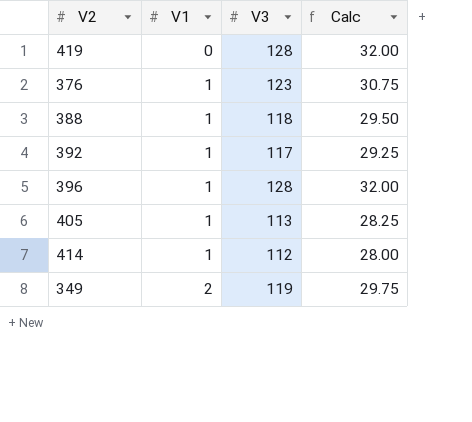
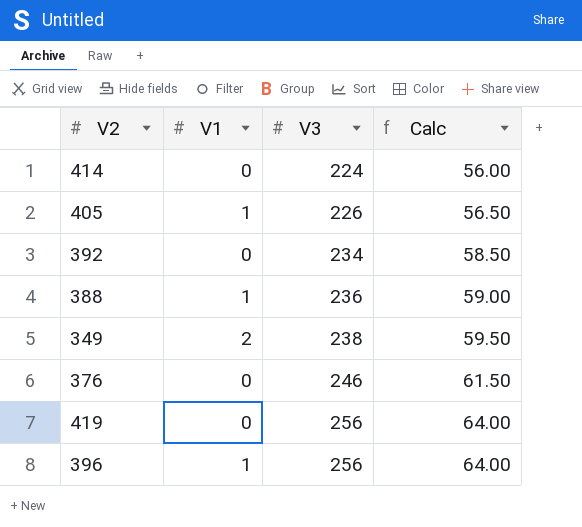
row order: V1 ascending -> V3 ascending
414 | V1: 1 -> 0
414 | V3: 112 -> 224
414 | Calc: 28.00 -> 56.00
405 | V3: 113 -> 226
405 | Calc: 28.25 -> 56.50
392 | V1: 1 -> 0
392 | V3: 117 -> 234
392 | Calc: 29.25 -> 58.50
388 | V3: 118 -> 236
388 | Calc: 29.50 -> 59.00
349 | V3: 119 -> 238
349 | Calc: 29.75 -> 59.50
376 | V1: 1 -> 0
376 | V3: 123 -> 246
376 | Calc: 30.75 -> 61.50
419 | V3: 128 -> 256
419 | Calc: 32.00 -> 64.00
396 | V3: 128 -> 256
396 | Calc: 32.00 -> 64.00

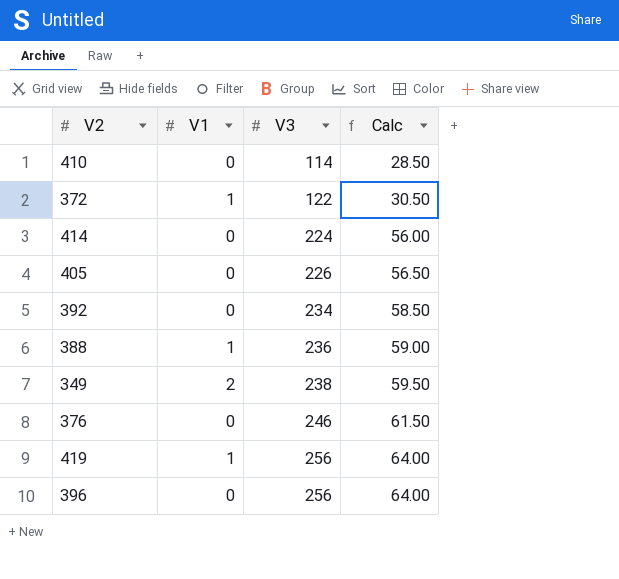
row 410: none -> 0 | 114 | 28.50
row 372: none -> 1 | 122 | 30.50
405 | V1: 1 -> 0
419 | V1: 0 -> 1
396 | V1: 1 -> 0

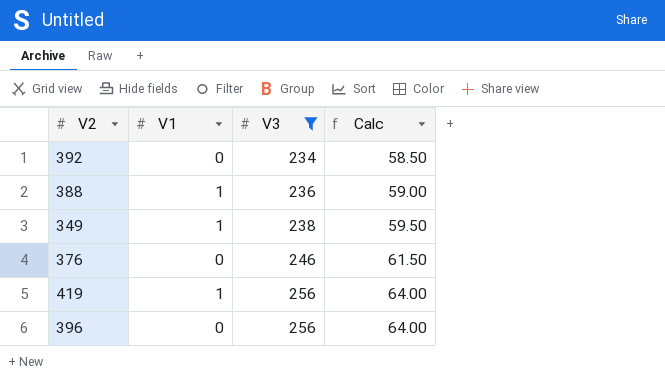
filter: none -> V3 >= 234
349 | V1: 2 -> 1

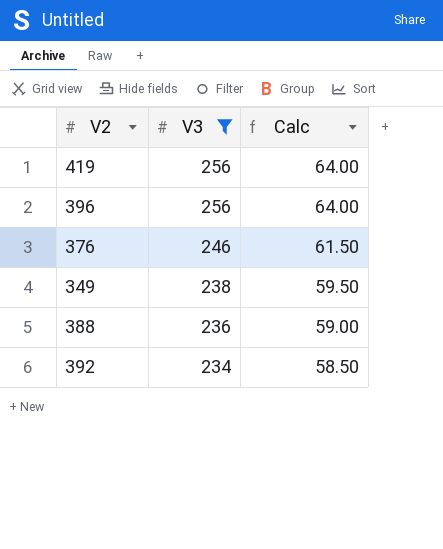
row order: V3 ascending -> V3 descending
column V1 | position: 2 -> none

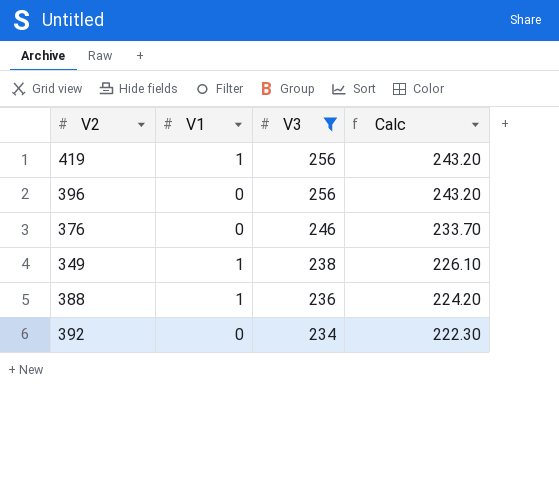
column V1 | position: none -> 2
column Calc | formula: [V3] * 0.25 -> [V3] * 0.95

